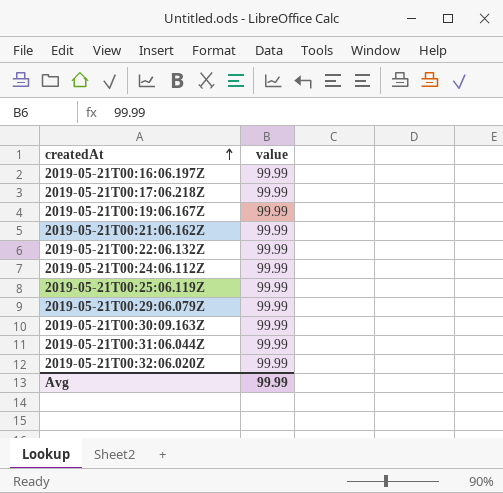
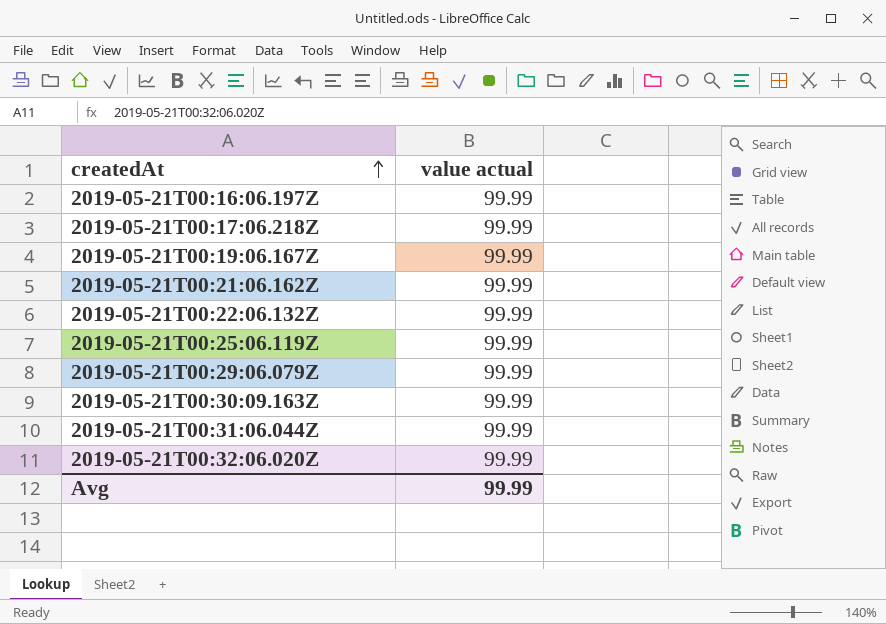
column name: value -> value actual
row 2019-05-21T00:24:06.112Z: 99.99 -> none

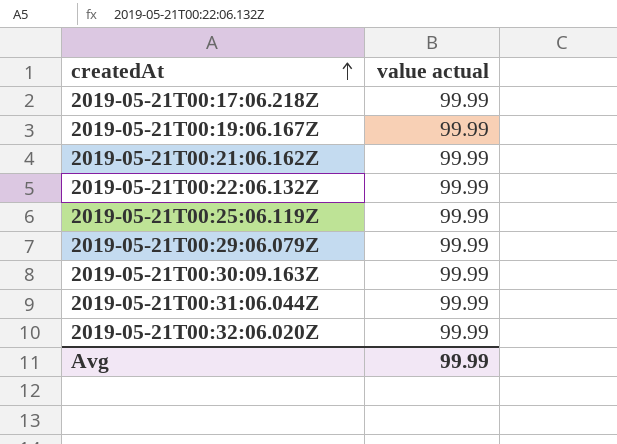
row 2019-05-21T00:16:06.197Z: 99.99 -> none

